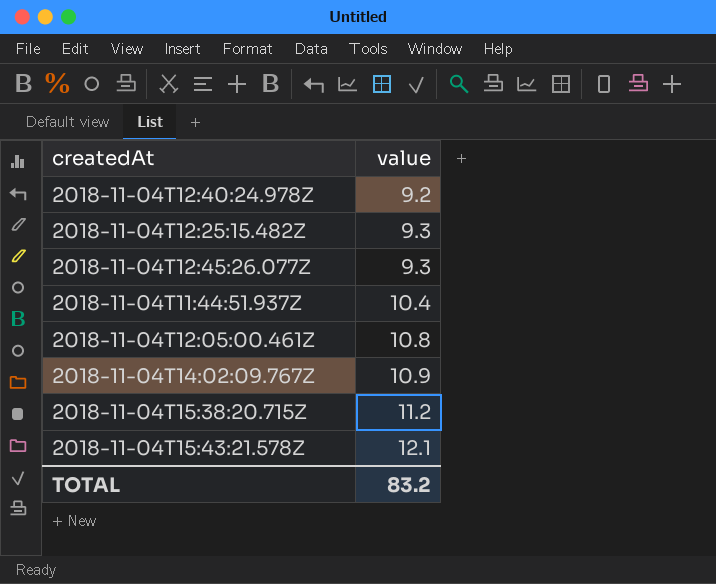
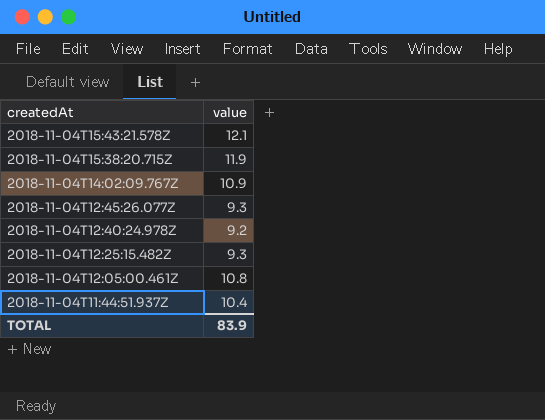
row order: value ascending -> createdAt descending
2018-11-04T15:38:20.715Z | value: 11.2 -> 11.9
TOTAL | value: 83.2 -> 83.9

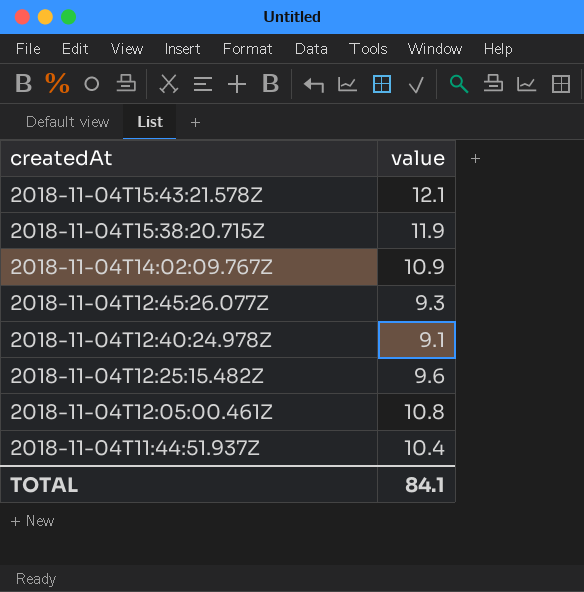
2018-11-04T12:40:24.978Z | value: 9.2 -> 9.1
2018-11-04T12:25:15.482Z | value: 9.3 -> 9.6
TOTAL | value: 83.9 -> 84.1

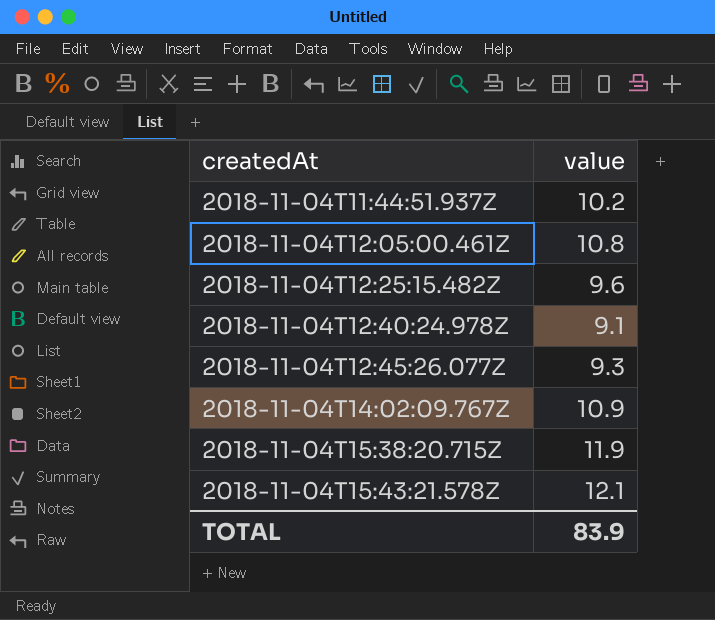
row order: createdAt descending -> createdAt ascending
2018-11-04T11:44:51.937Z | value: 10.4 -> 10.2
TOTAL | value: 84.1 -> 83.9

